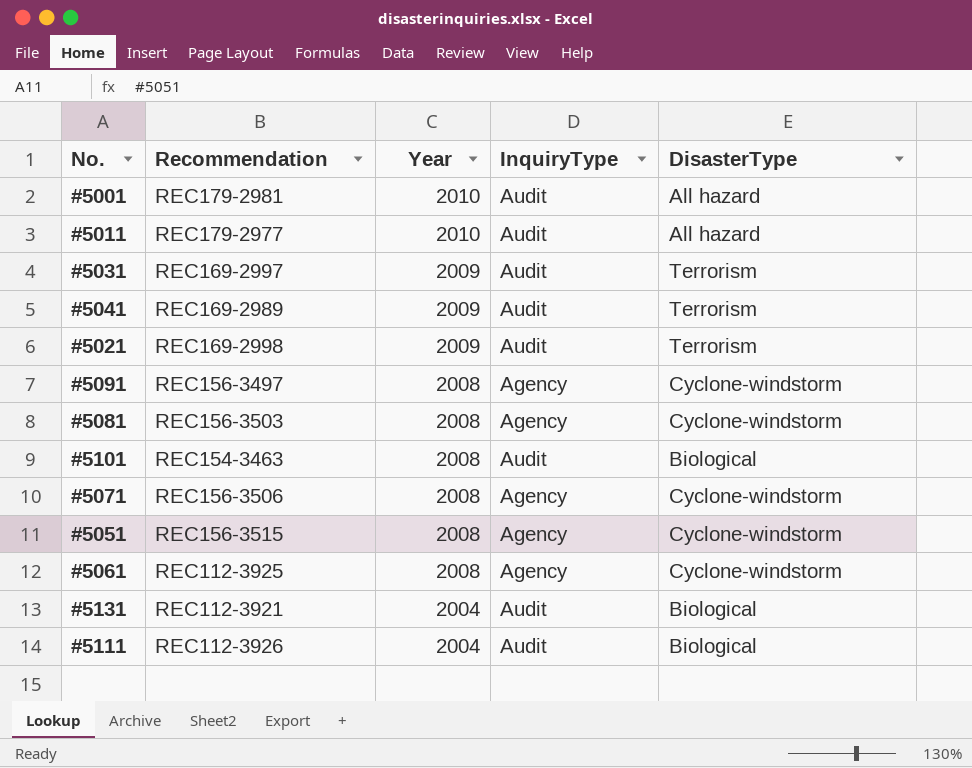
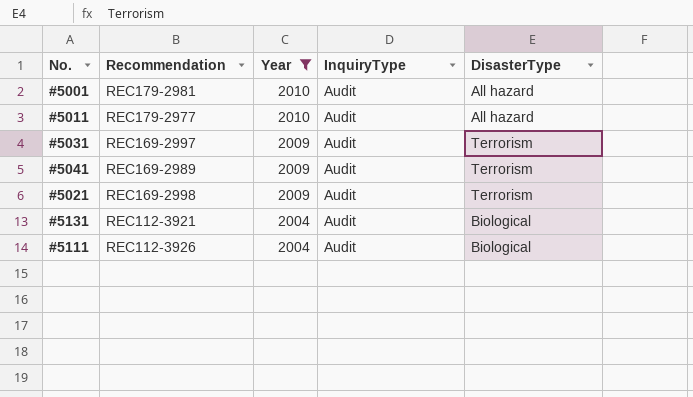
filter: none -> Year != 2008

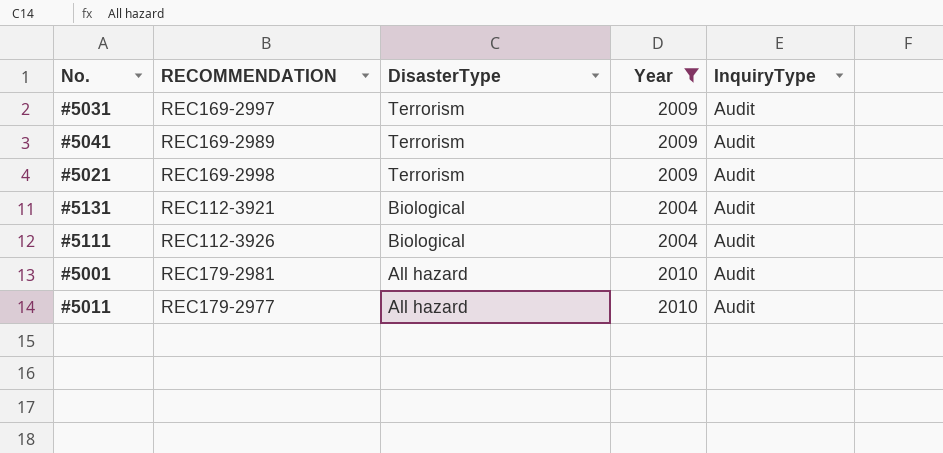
row order: Year descending -> DisasterType descending
column name: Recommendation -> RECOMMENDATION
column DisasterType | position: 5 -> 3

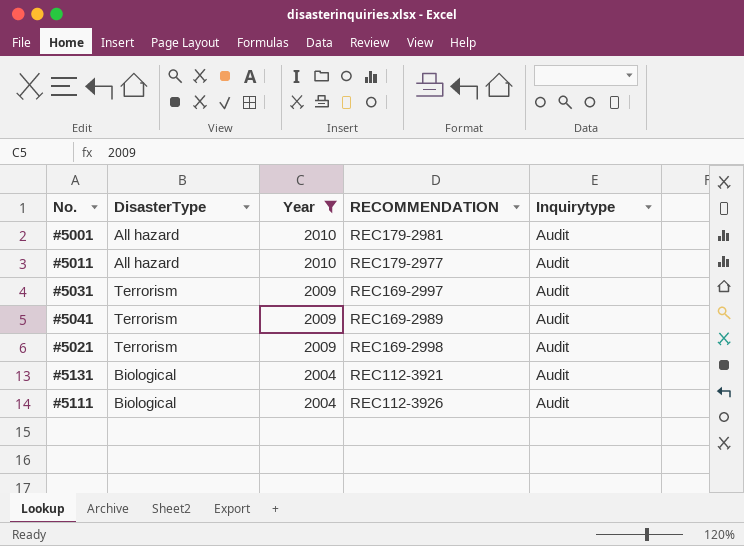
row order: DisasterType descending -> Year descending
column RECOMMENDATION | position: 2 -> 4
column name: InquiryType -> Inquirytype

